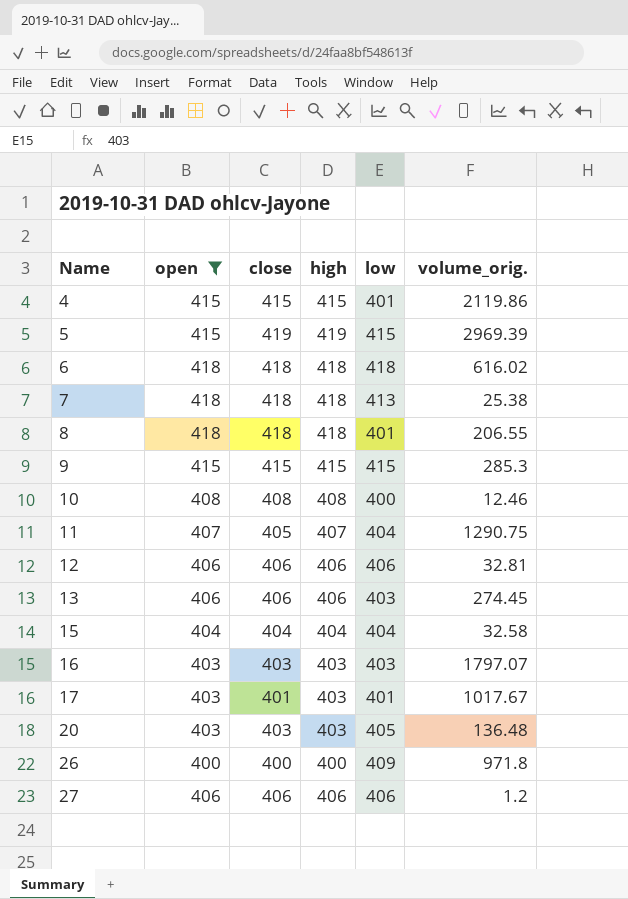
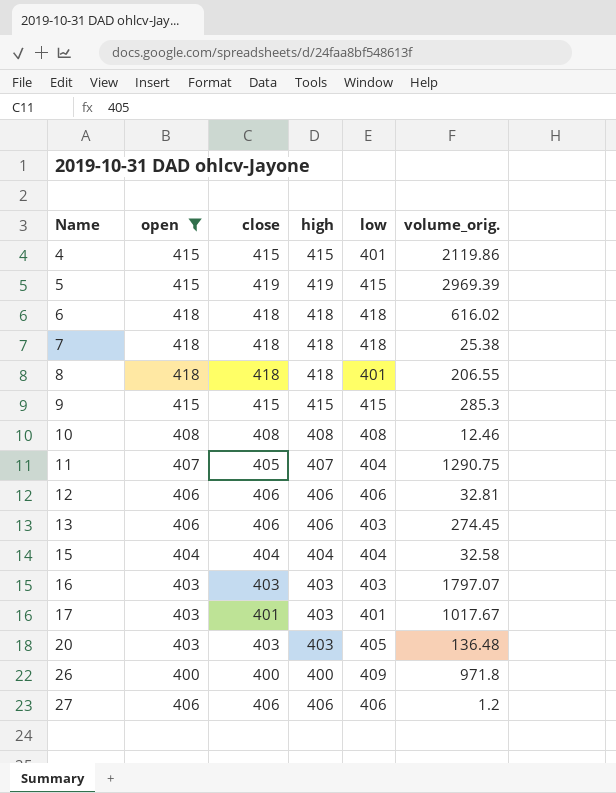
7 | low: 413 -> 418
10 | low: 400 -> 408

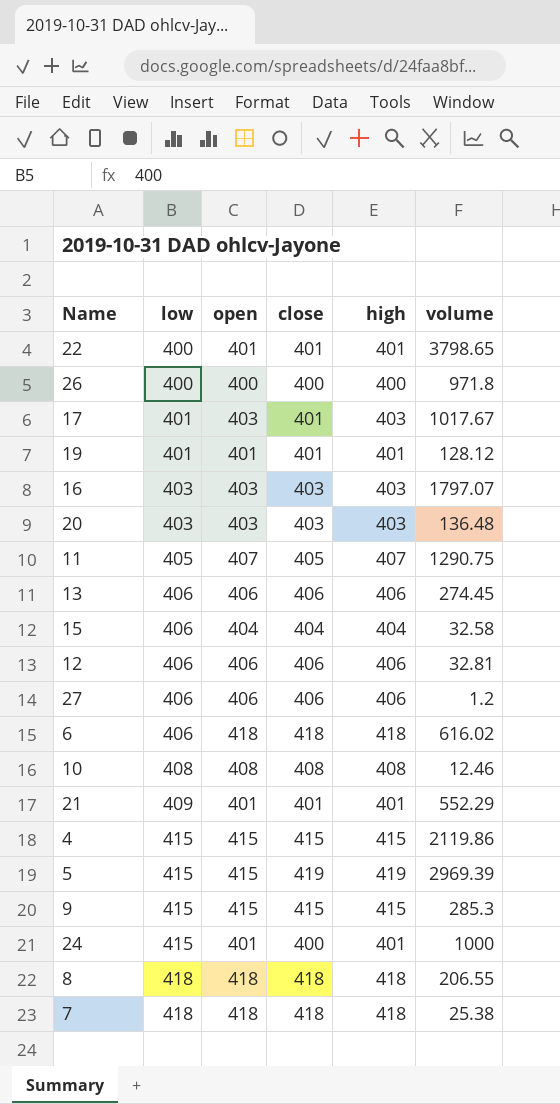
filter: open != 401 -> none
row order: Name ascending -> low ascending
column low | position: 5 -> 2
column name: volume_orig. -> volume
26 | low: 409 -> 400
20 | low: 405 -> 403
11 | low: 404 -> 405
13 | low: 403 -> 406
15 | low: 404 -> 406
6 | low: 418 -> 406
4 | low: 401 -> 415
8 | low: 401 -> 418

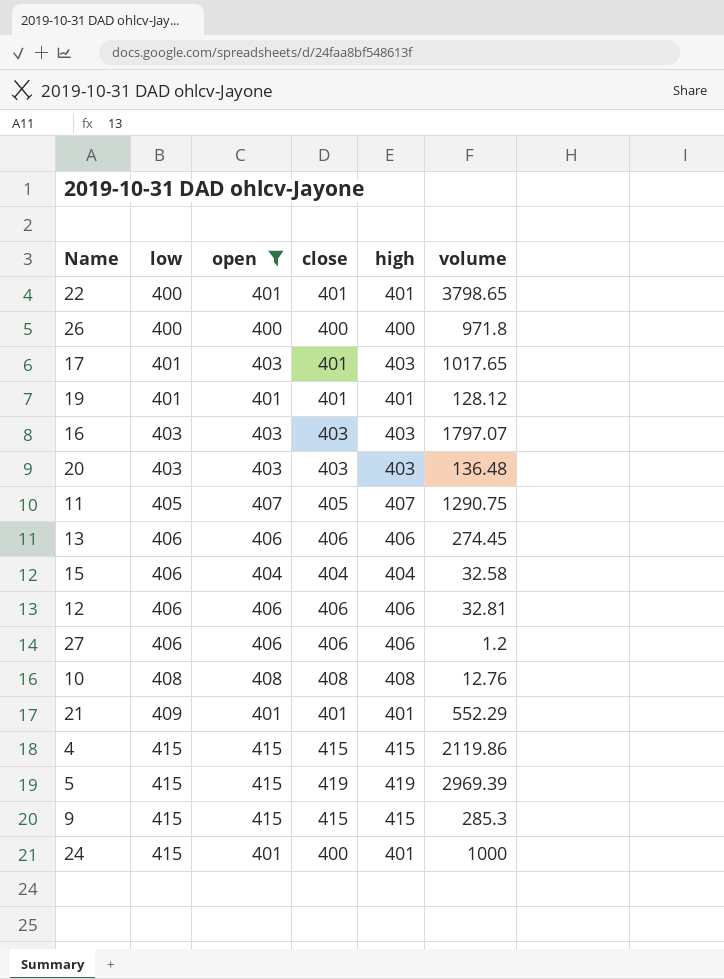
filter: none -> open != 418
17 | volume: 1017.67 -> 1017.65
10 | volume: 12.46 -> 12.76

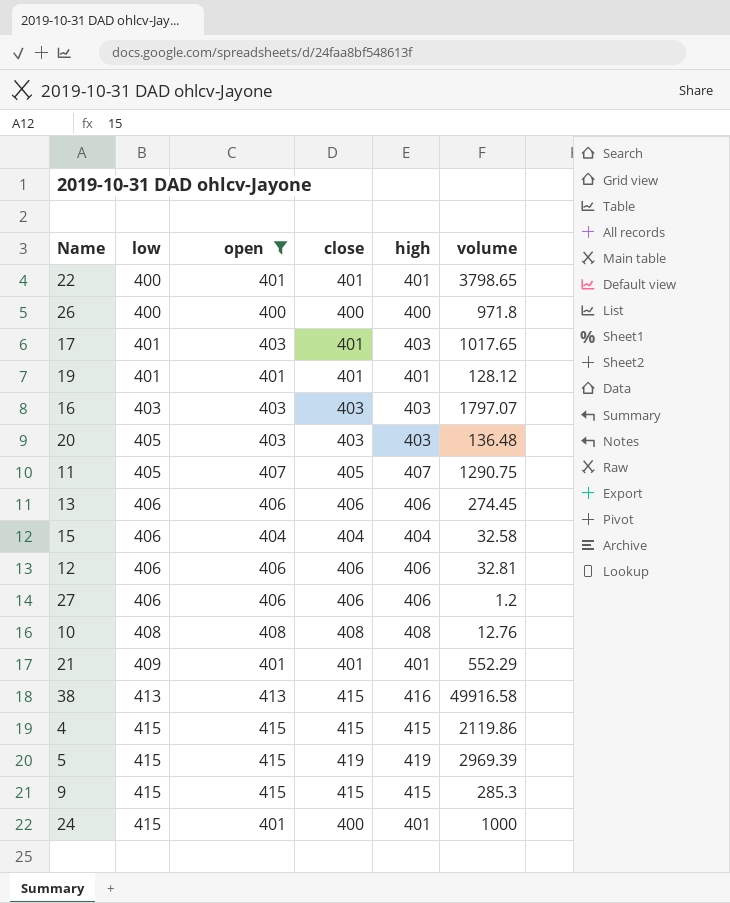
20 | low: 403 -> 405
row 38: none -> 413 | 413 | 415 | 416 | 49916.58

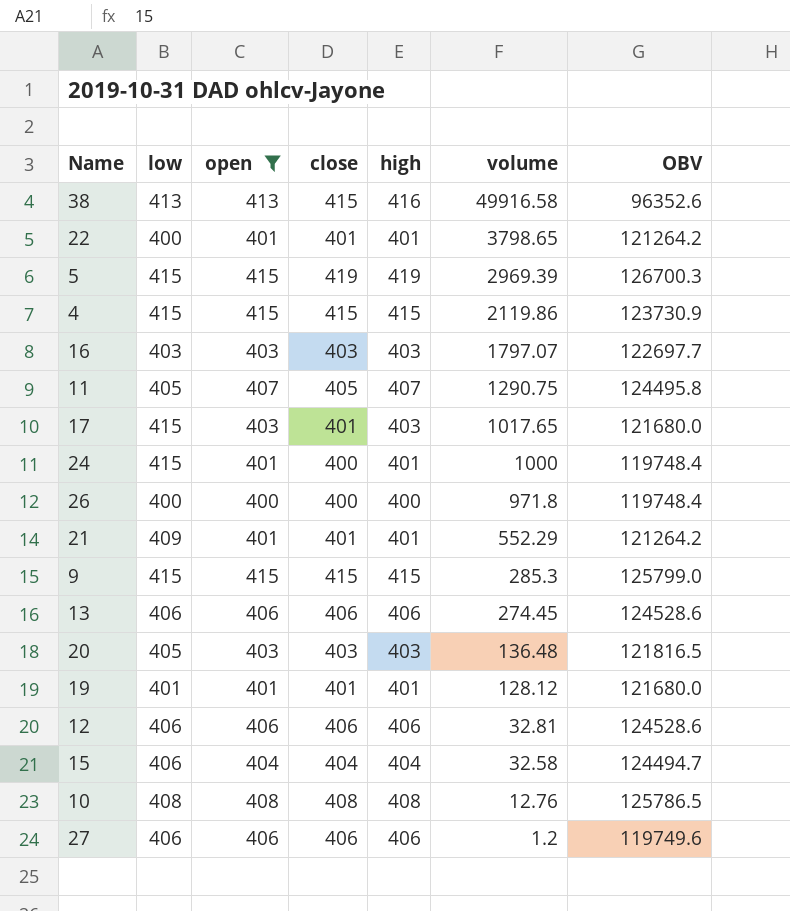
row order: low ascending -> volume descending
column OBV | position: none -> 7
17 | low: 401 -> 415

